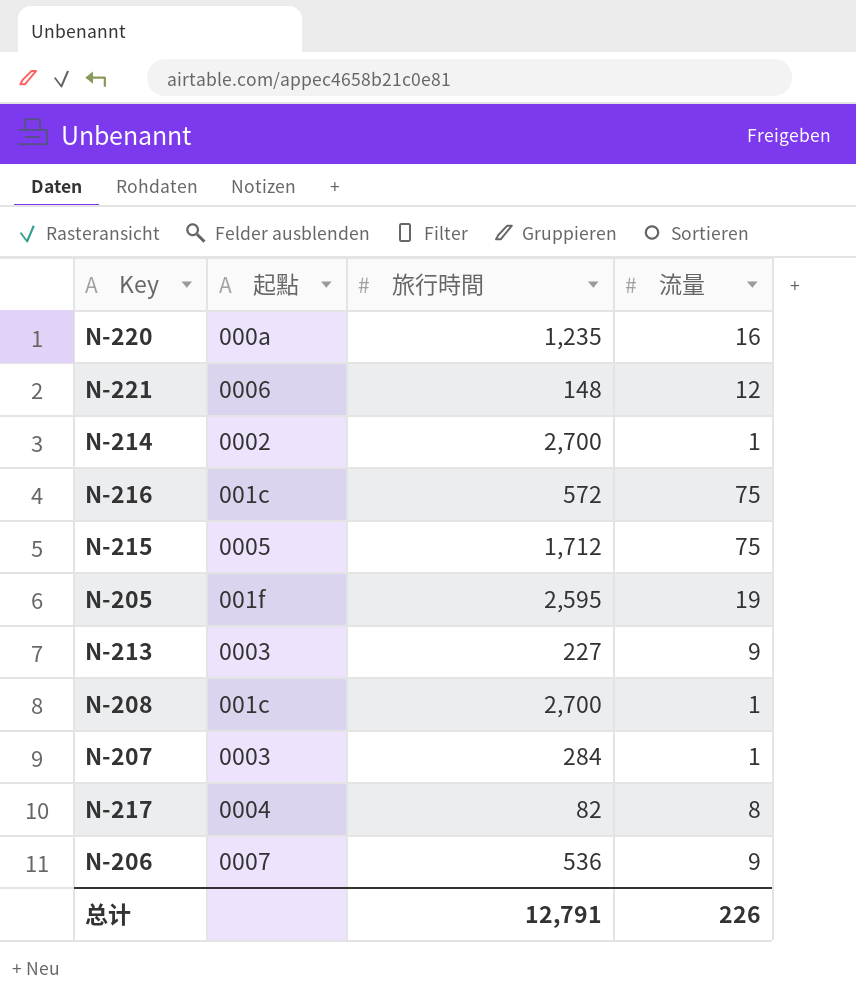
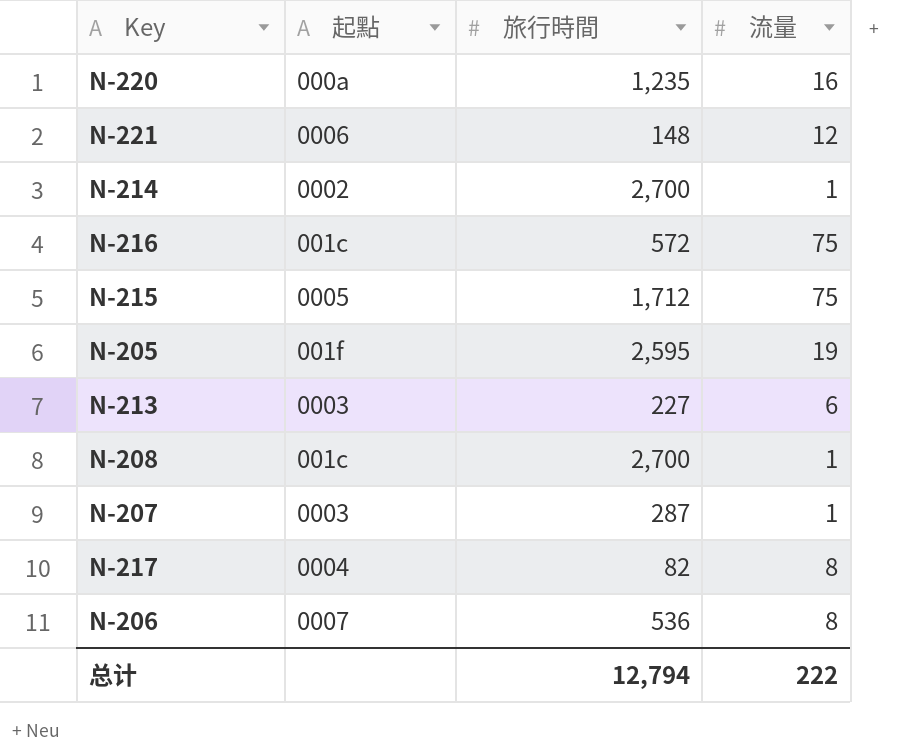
N-213 | 流量: 9 -> 6
N-207 | 旅行時間: 284 -> 287
N-206 | 流量: 9 -> 8
总计 | 旅行時間: 12,791 -> 12,794
总计 | 流量: 226 -> 222

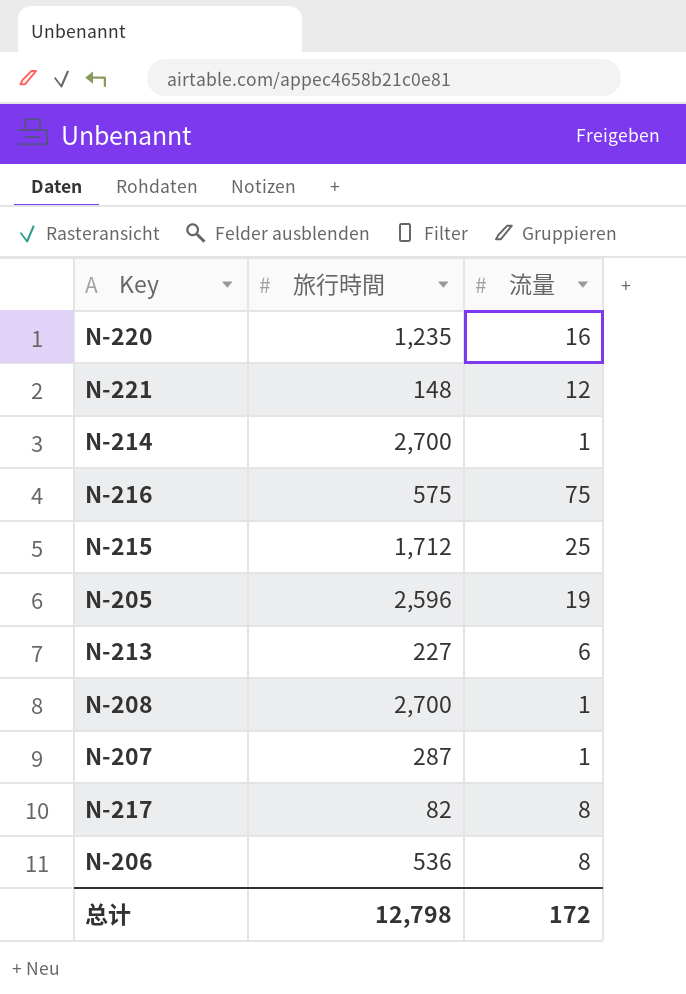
column 起點 | position: 2 -> none
N-216 | 旅行時間: 572 -> 575
N-215 | 流量: 75 -> 25
N-205 | 旅行時間: 2,595 -> 2,596
总计 | 旅行時間: 12,794 -> 12,798
总计 | 流量: 222 -> 172

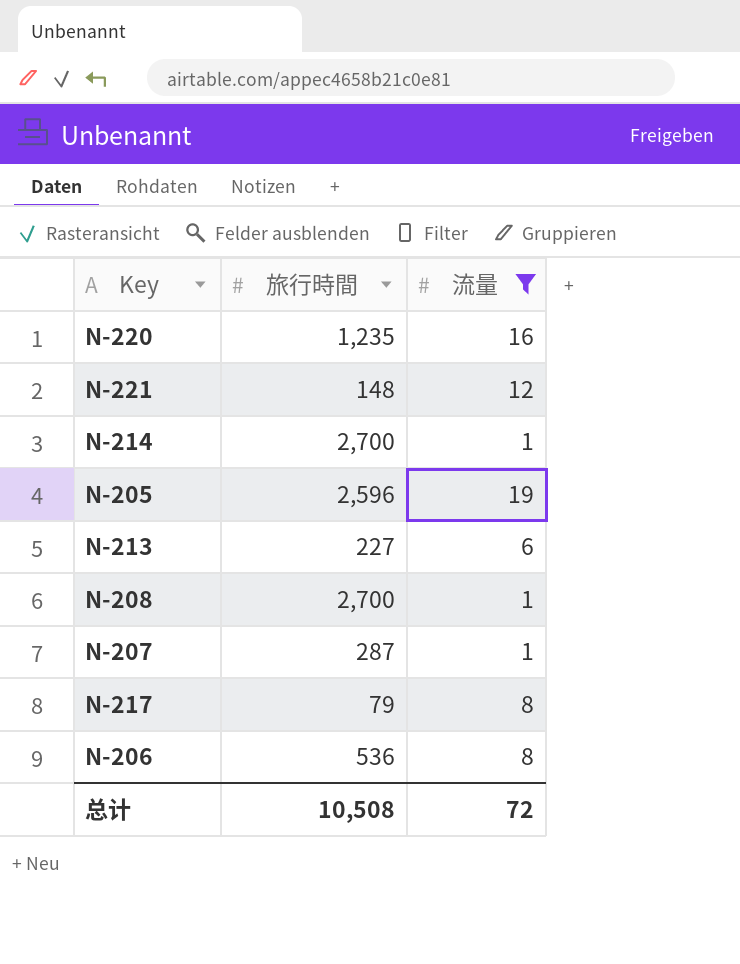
filter: none -> 流量 <= 19
N-217 | 旅行時間: 82 -> 79
总计 | 旅行時間: 12,798 -> 10,508
总计 | 流量: 172 -> 72

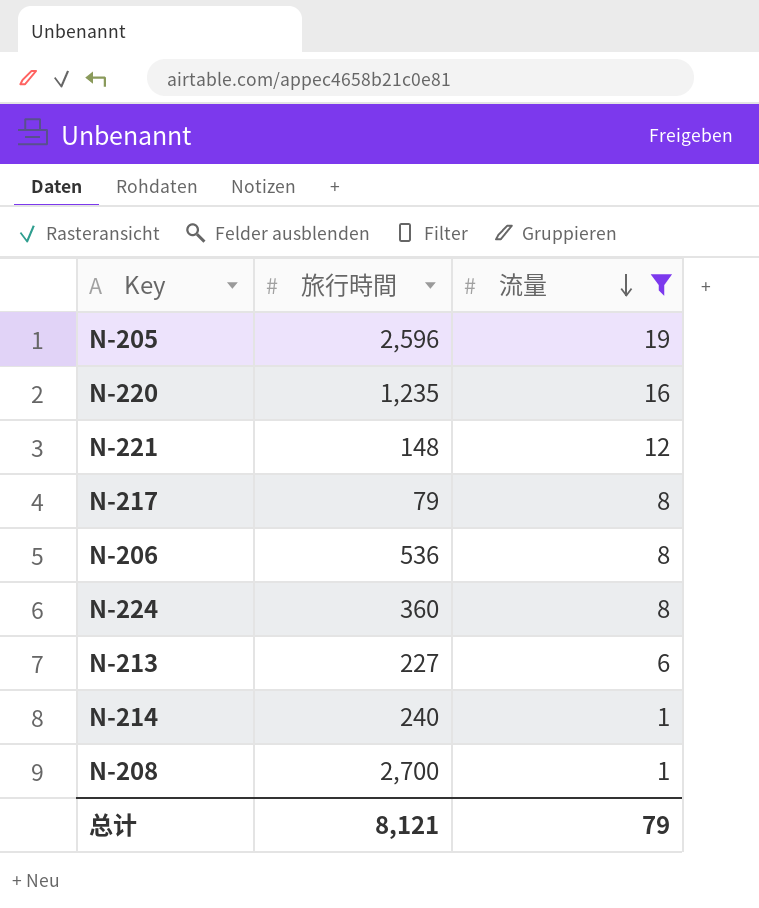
row order: none -> 流量 descending
row N-207: 287 | 1 -> none
row N-224: none -> 360 | 8
N-214 | 旅行時間: 2,700 -> 240
总计 | 旅行時間: 10,508 -> 8,121
总计 | 流量: 72 -> 79

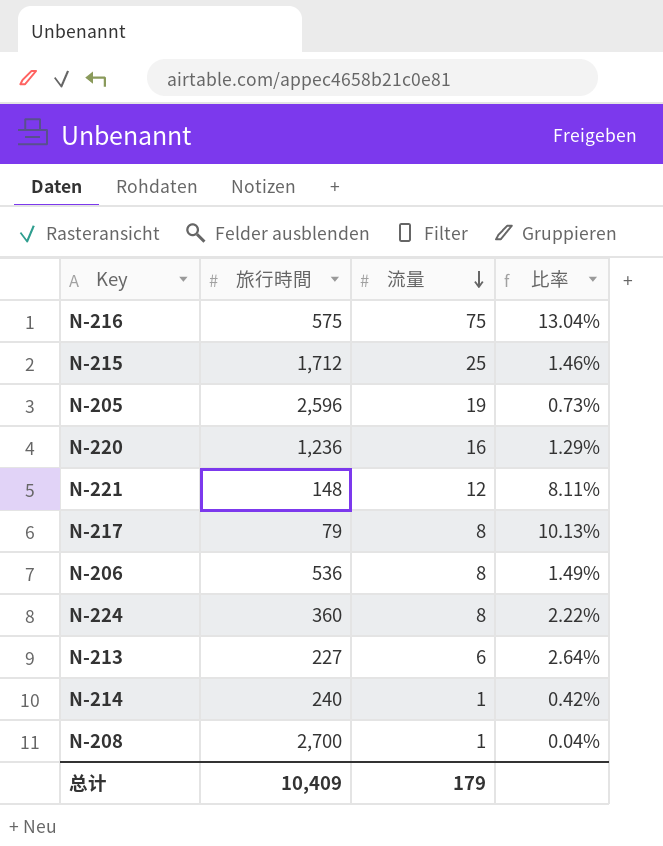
filter: 流量 <= 19 -> none
column 比率 | formula: none -> [流量] / [旅行時間]
N-220 | 旅行時間: 1,235 -> 1,236
总计 | 旅行時間: 8,121 -> 10,409
总计 | 流量: 79 -> 179

